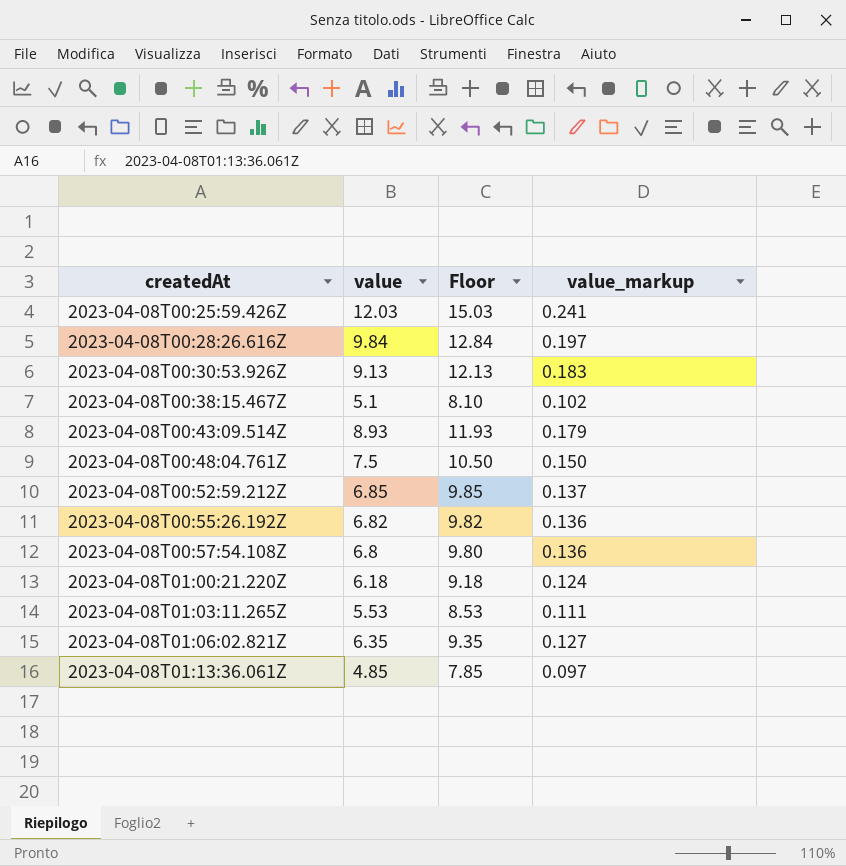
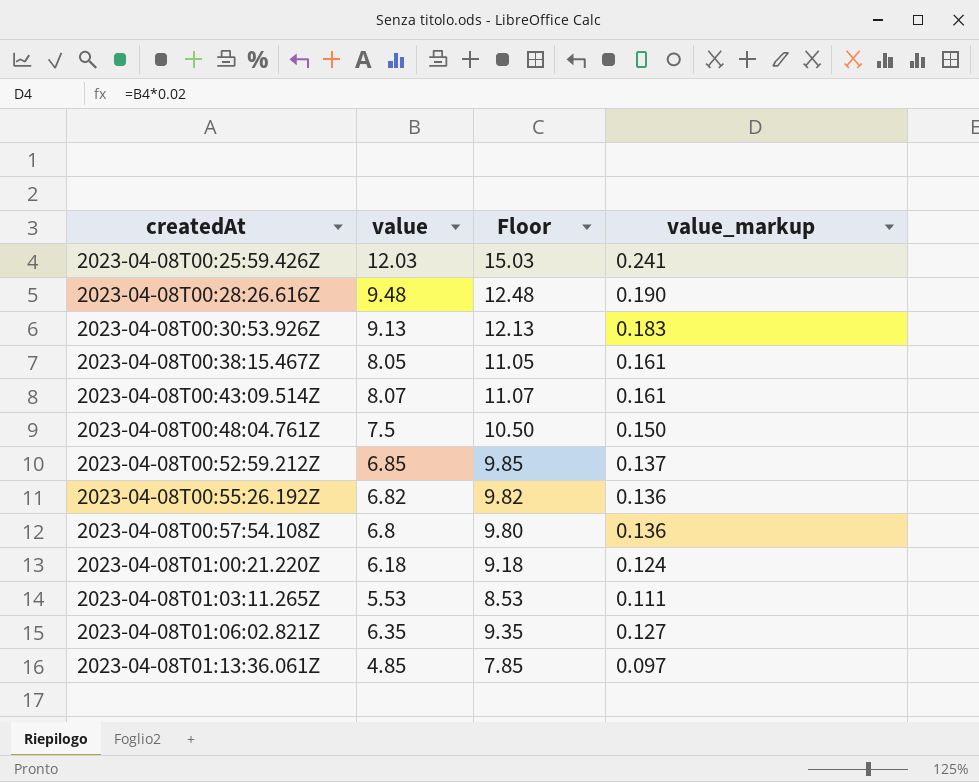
2023-04-08T00:28:26.616Z | value: 9.84 -> 9.48
2023-04-08T00:28:26.616Z | Floor: 12.84 -> 12.48
2023-04-08T00:28:26.616Z | value_markup: 0.197 -> 0.190
2023-04-08T00:38:15.467Z | value: 5.1 -> 8.05
2023-04-08T00:38:15.467Z | Floor: 8.10 -> 11.05
2023-04-08T00:38:15.467Z | value_markup: 0.102 -> 0.161
2023-04-08T00:43:09.514Z | value: 8.93 -> 8.07
2023-04-08T00:43:09.514Z | Floor: 11.93 -> 11.07
2023-04-08T00:43:09.514Z | value_markup: 0.179 -> 0.161

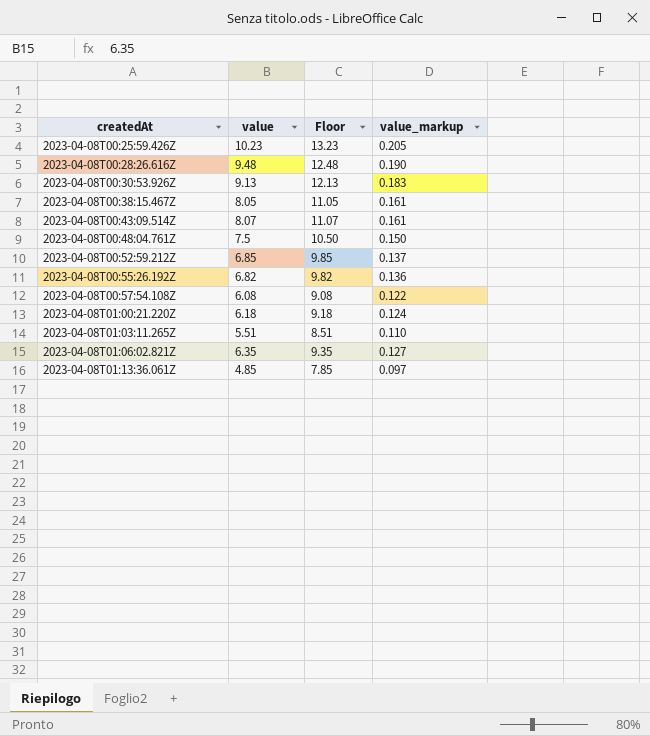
2023-04-08T00:25:59.426Z | value: 12.03 -> 10.23
2023-04-08T00:25:59.426Z | Floor: 15.03 -> 13.23
2023-04-08T00:25:59.426Z | value_markup: 0.241 -> 0.205
2023-04-08T00:57:54.108Z | value: 6.8 -> 6.08
2023-04-08T00:57:54.108Z | Floor: 9.80 -> 9.08
2023-04-08T00:57:54.108Z | value_markup: 0.136 -> 0.122
2023-04-08T01:03:11.265Z | value: 5.53 -> 5.51
2023-04-08T01:03:11.265Z | Floor: 8.53 -> 8.51
2023-04-08T01:03:11.265Z | value_markup: 0.111 -> 0.110

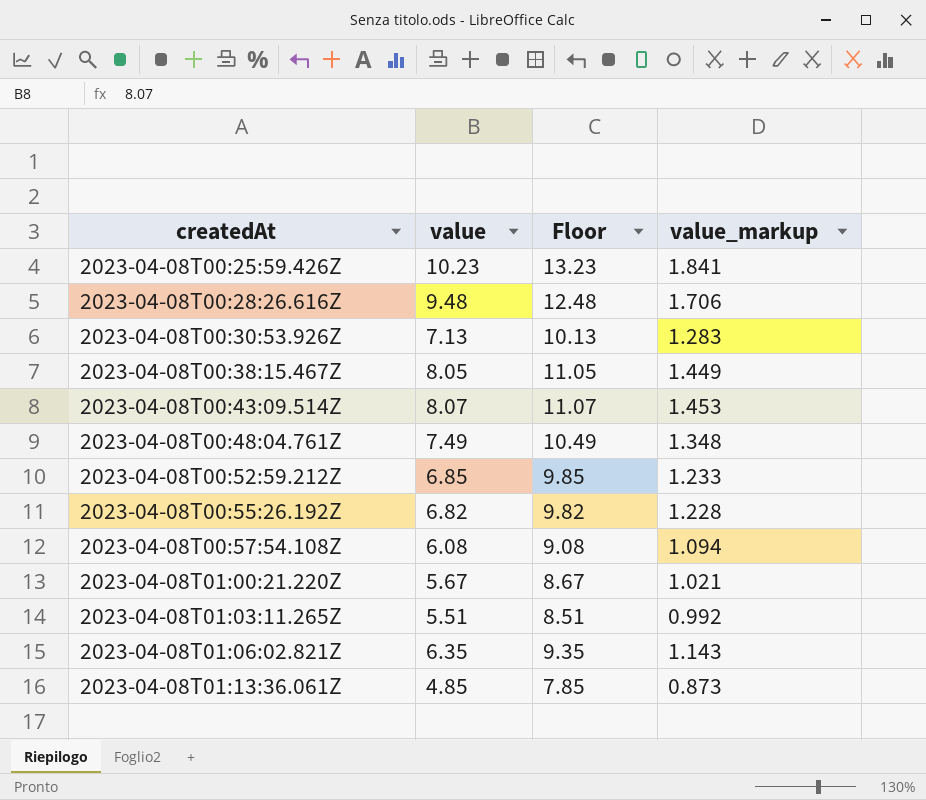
column value_markup | formula: [value] * 0.02 -> [value] * 0.18
2023-04-08T00:30:53.926Z | value: 9.13 -> 7.13
2023-04-08T00:30:53.926Z | Floor: 12.13 -> 10.13
2023-04-08T00:48:04.761Z | value: 7.5 -> 7.49
2023-04-08T00:48:04.761Z | Floor: 10.50 -> 10.49
2023-04-08T01:00:21.220Z | value: 6.18 -> 5.67
2023-04-08T01:00:21.220Z | Floor: 9.18 -> 8.67

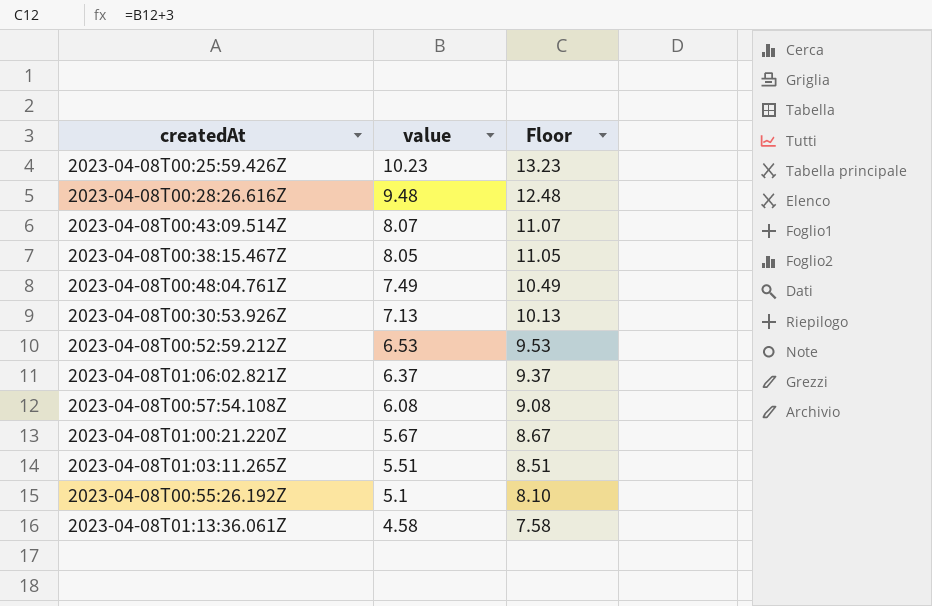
row order: createdAt ascending -> value descending
column value_markup | formula: [value] * 0.18 -> none
2023-04-08T00:52:59.212Z | value: 6.85 -> 6.53
2023-04-08T00:52:59.212Z | Floor: 9.85 -> 9.53
2023-04-08T01:06:02.821Z | value: 6.35 -> 6.37
2023-04-08T01:06:02.821Z | Floor: 9.35 -> 9.37
2023-04-08T00:55:26.192Z | value: 6.82 -> 5.1
2023-04-08T00:55:26.192Z | Floor: 9.82 -> 8.10
2023-04-08T01:13:36.061Z | value: 4.85 -> 4.58
2023-04-08T01:13:36.061Z | Floor: 7.85 -> 7.58

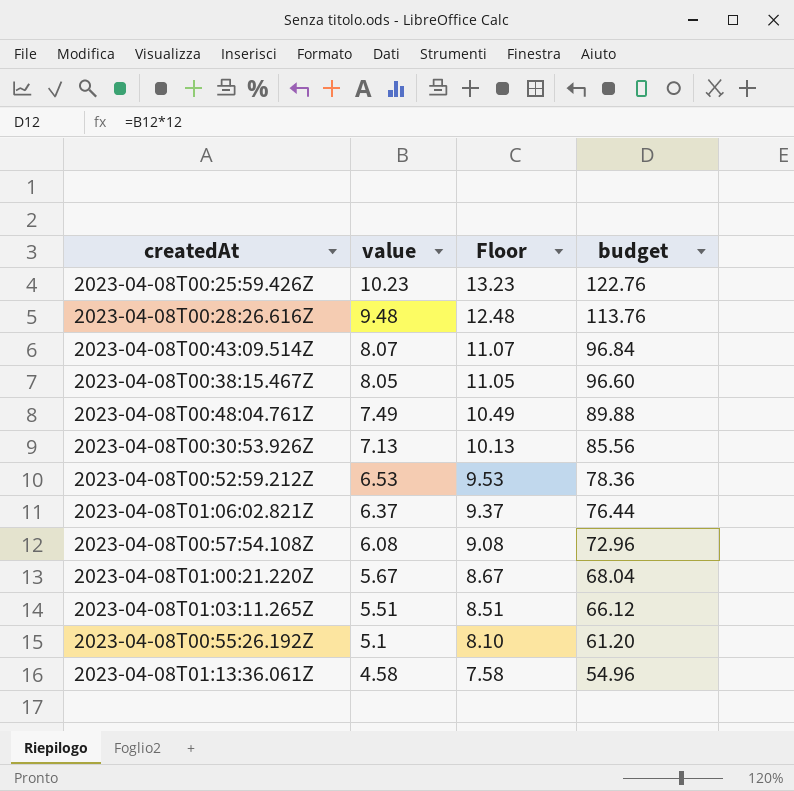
column budget | formula: none -> [value] * 12

